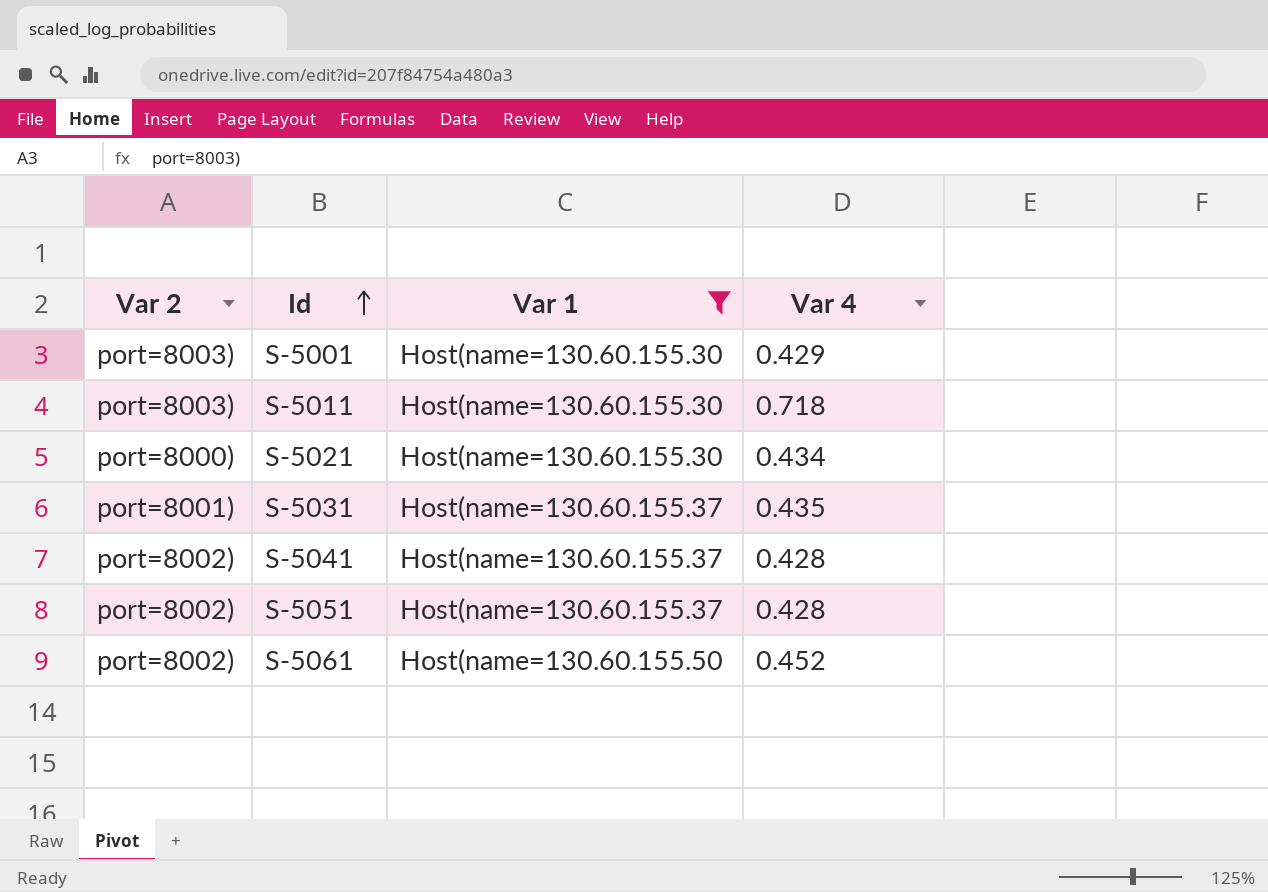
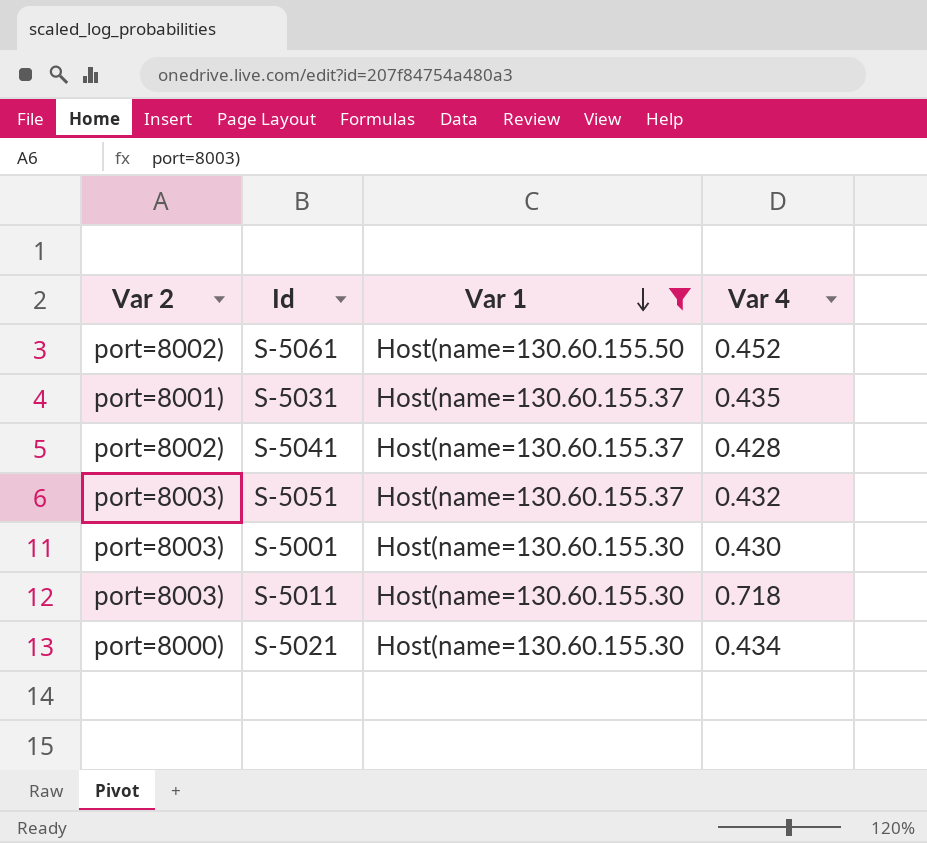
row order: Id ascending -> Var 1 descending
S-5051 | Var 2: port=8002) -> port=8003)
S-5051 | Var 4: 0.428 -> 0.432
S-5001 | Var 4: 0.429 -> 0.430

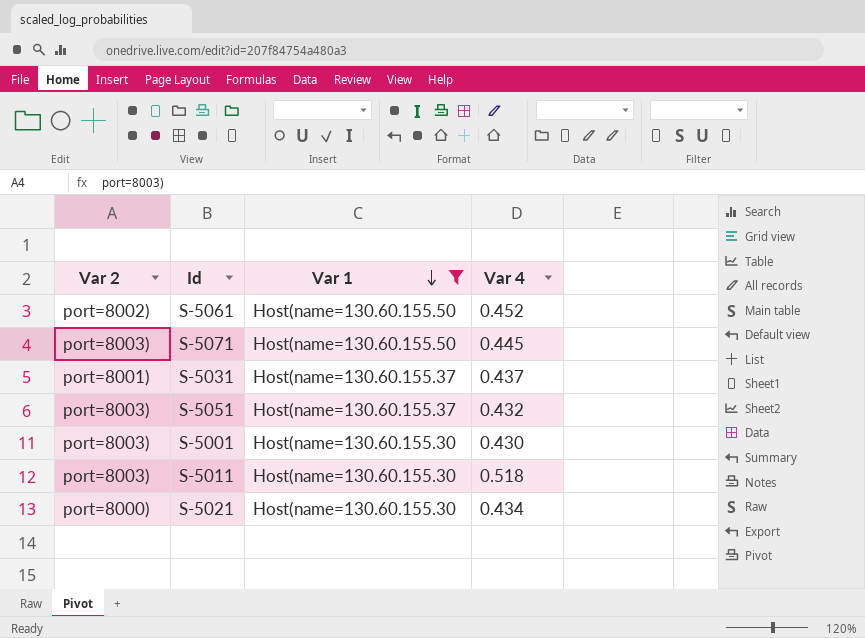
row S-5041: port=8002) | Host(name=130.60.155.37 | 0.428 -> none
row S-5071: none -> port=8003) | Host(name=130.60.155.50 | 0.445
S-5031 | Var 4: 0.435 -> 0.437
S-5011 | Var 4: 0.718 -> 0.518

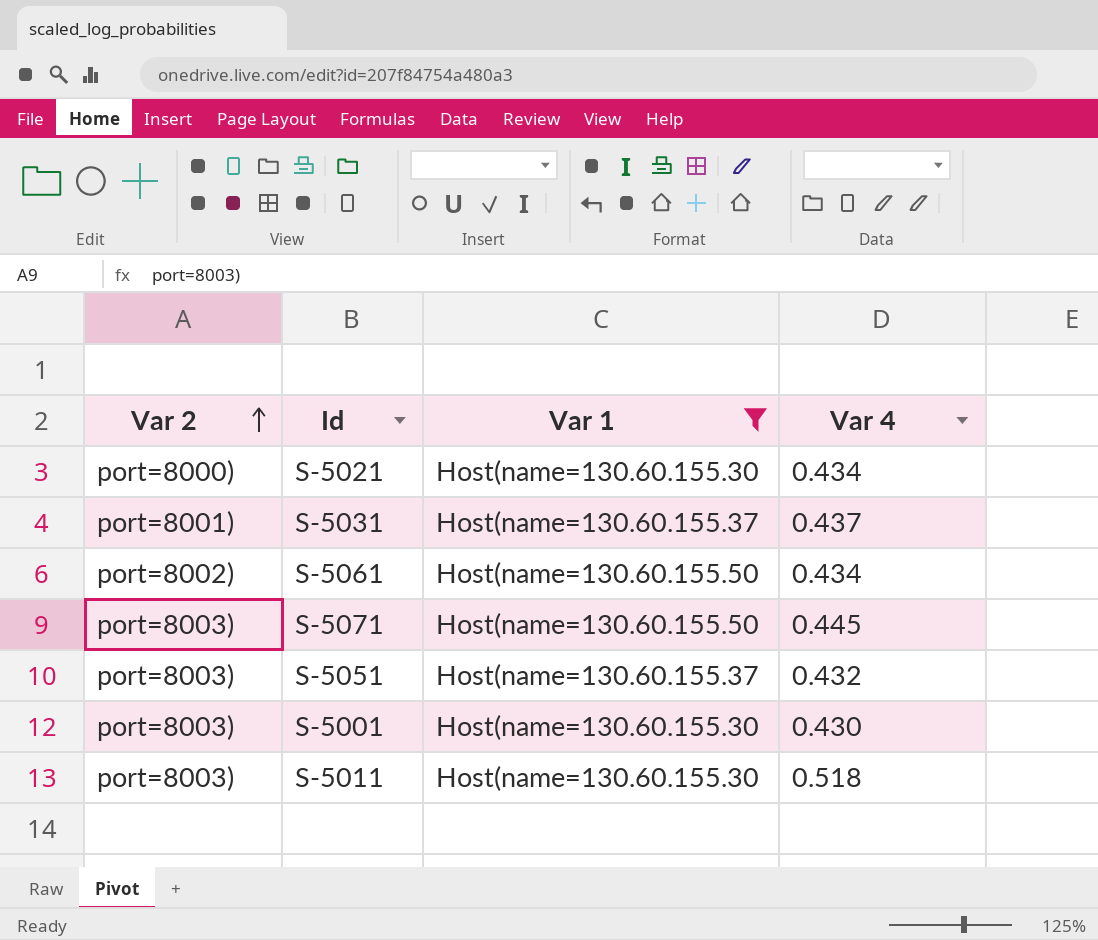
row order: Var 1 descending -> Var 2 ascending
S-5061 | Var 4: 0.452 -> 0.434

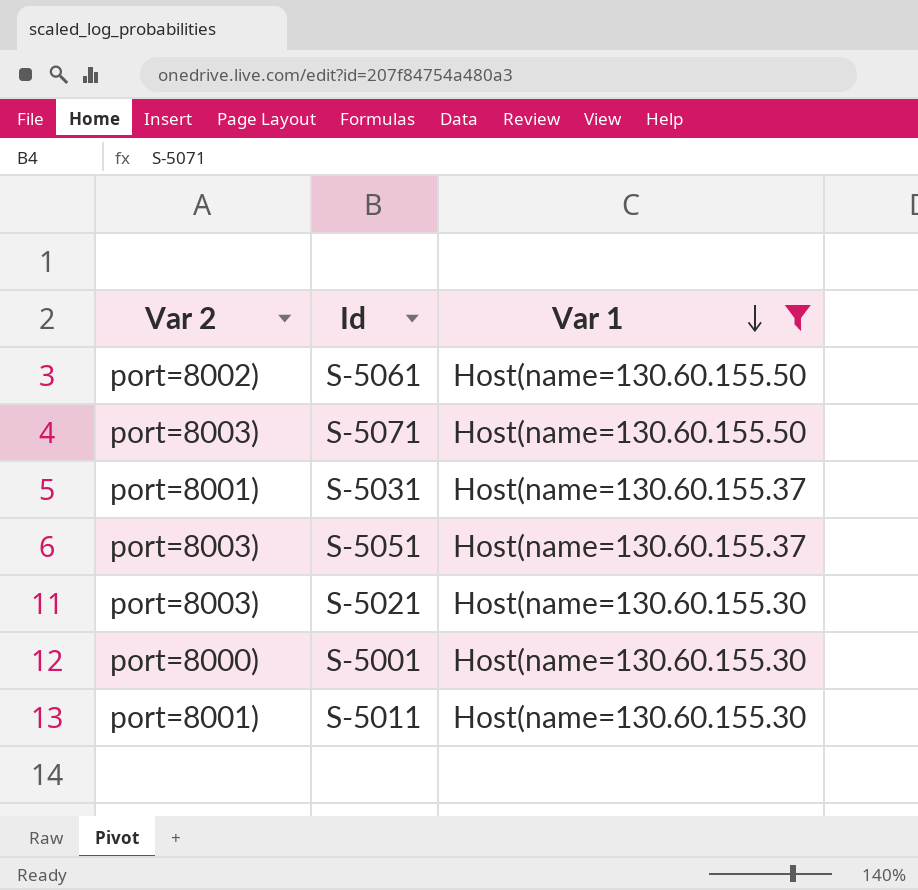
row order: Var 2 ascending -> Var 1 descending
column Var 4 | position: 4 -> none
S-5021 | Var 2: port=8000) -> port=8003)
S-5001 | Var 2: port=8003) -> port=8000)
S-5011 | Var 2: port=8003) -> port=8001)

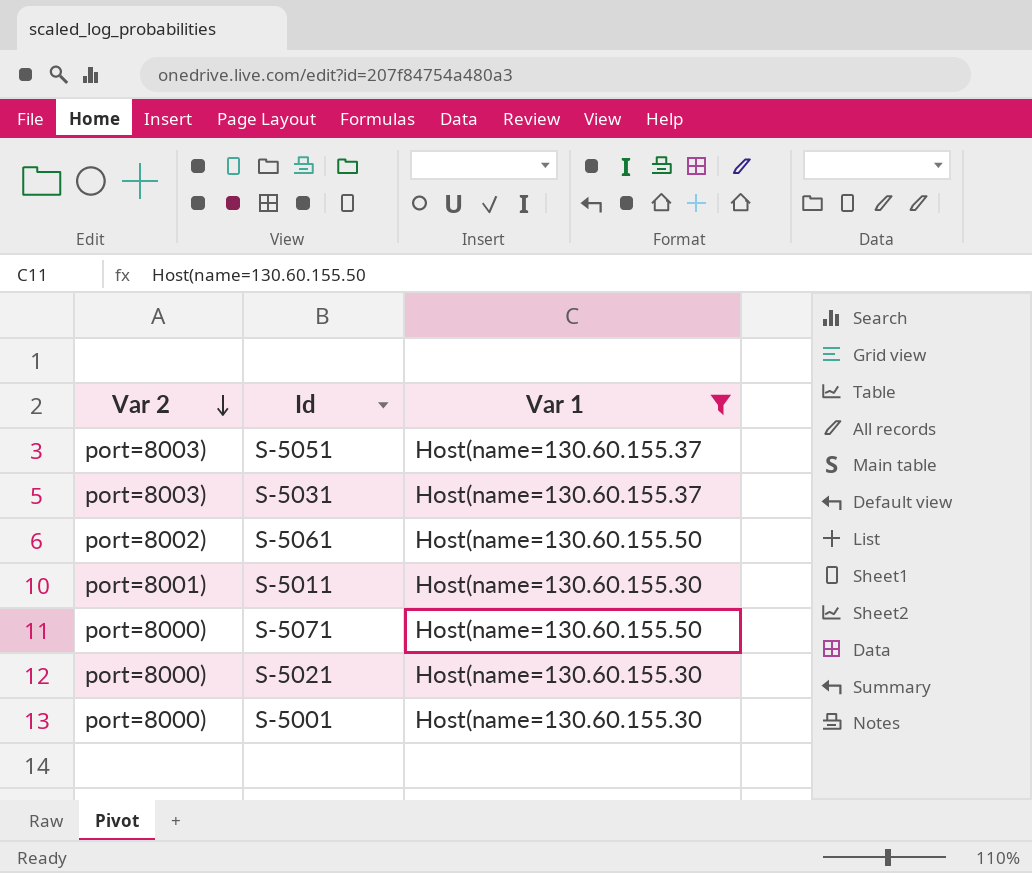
row order: Var 1 descending -> Var 2 descending
S-5031 | Var 2: port=8001) -> port=8003)
S-5071 | Var 2: port=8003) -> port=8000)
S-5021 | Var 2: port=8003) -> port=8000)

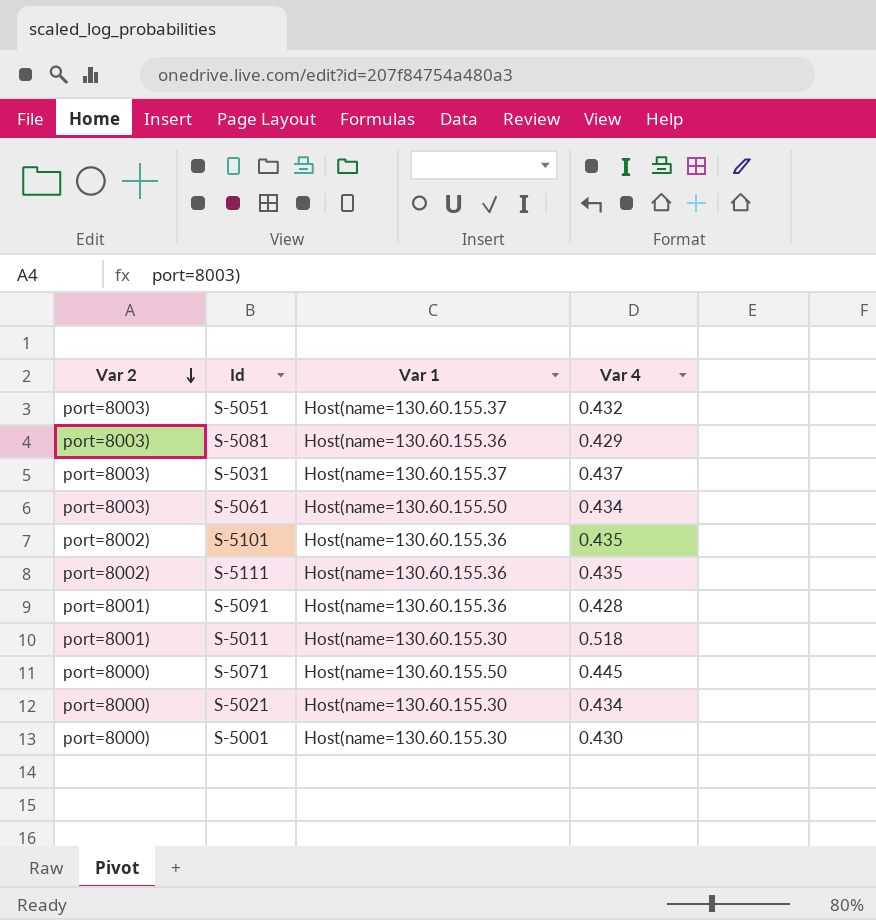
filter: Var 1 != Host(name=130.60.155.36 -> none
column Var 4 | position: none -> 4
S-5061 | Var 2: port=8002) -> port=8003)

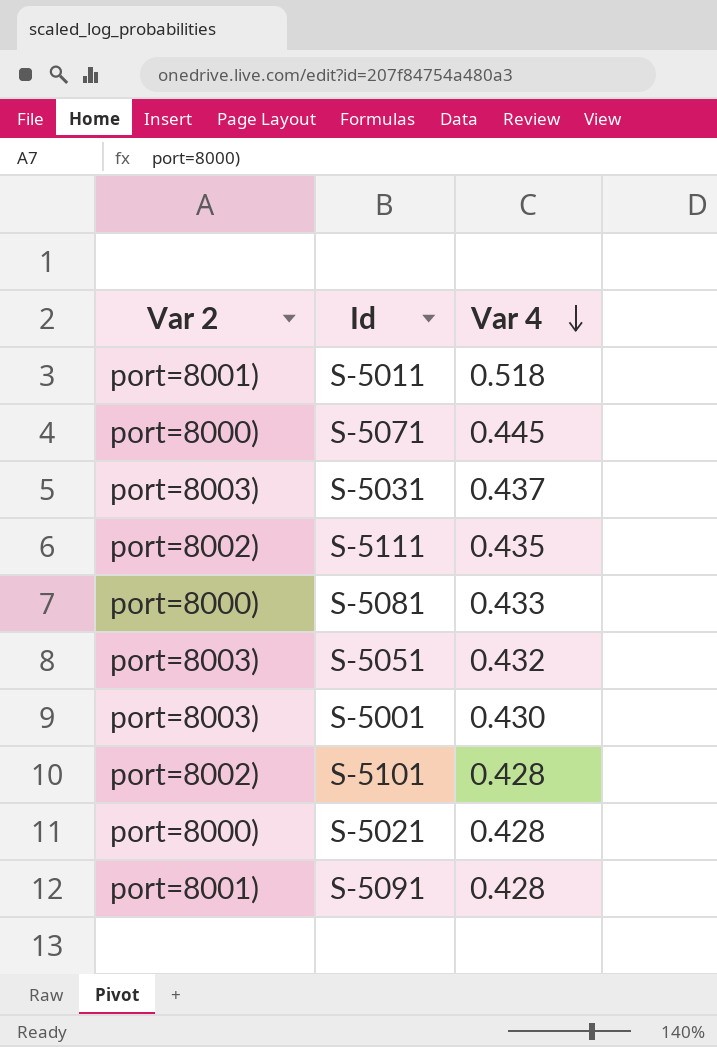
row order: Var 2 descending -> Var 4 descending
column Var 1 | position: 3 -> none
row S-5061: port=8003) | Host(name=130.60.155.50 | 0.434 -> none
S-5081 | Var 2: port=8003) -> port=8000)
S-5081 | Var 4: 0.429 -> 0.433
S-5001 | Var 2: port=8000) -> port=8003)
S-5101 | Var 4: 0.435 -> 0.428
S-5021 | Var 4: 0.434 -> 0.428

